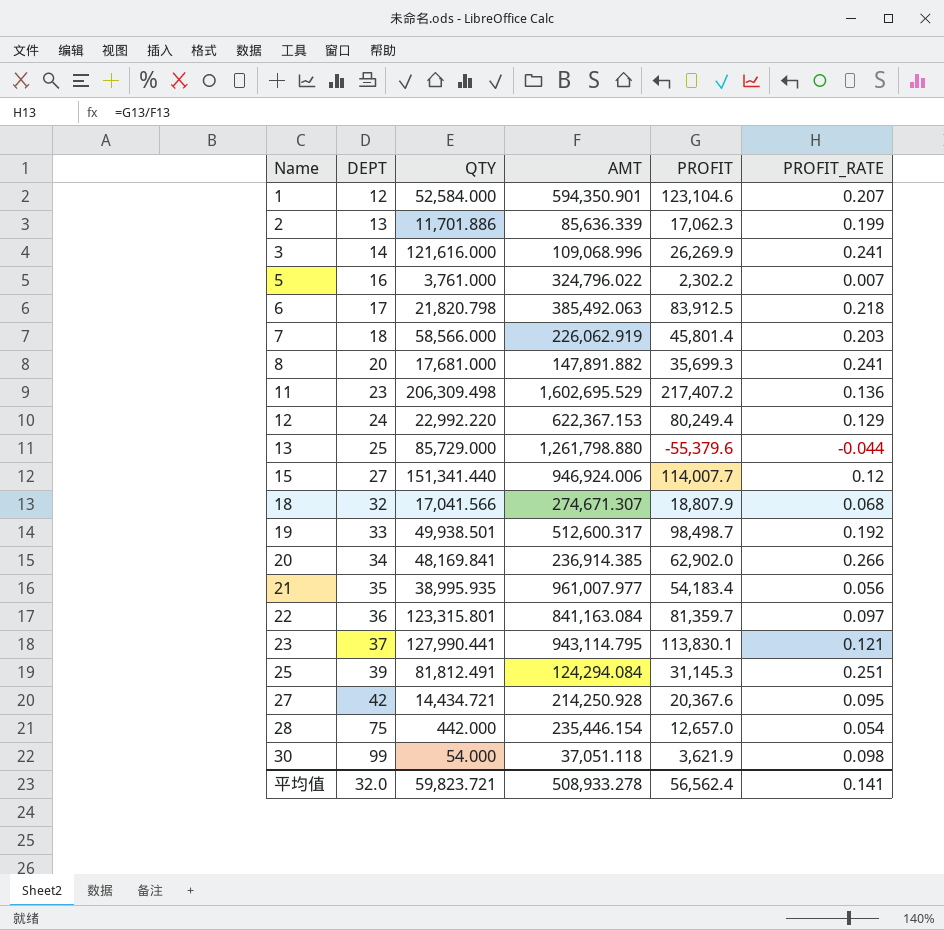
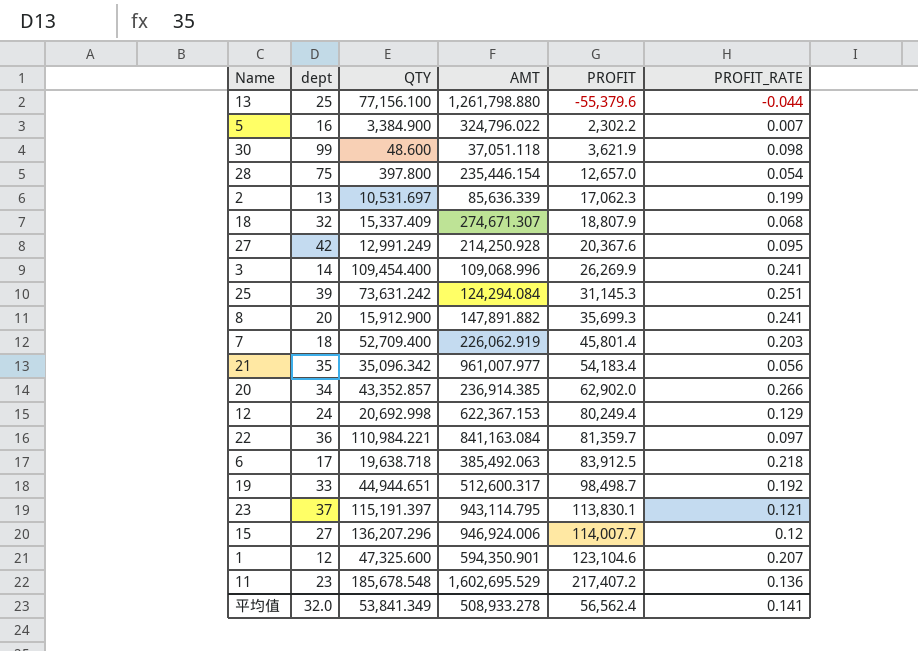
row order: Name ascending -> PROFIT ascending
column name: DEPT -> dept
13 | QTY: 85,729.000 -> 77,156.100
5 | QTY: 3,761.000 -> 3,384.900
30 | QTY: 54.000 -> 48.600
28 | QTY: 442.000 -> 397.800
2 | QTY: 11,701.886 -> 10,531.697
18 | QTY: 17,041.566 -> 15,337.409
27 | QTY: 14,434.721 -> 12,991.249
3 | QTY: 121,616.000 -> 109,454.400
25 | QTY: 81,812.491 -> 73,631.242
8 | QTY: 17,681.000 -> 15,912.900
7 | QTY: 58,566.000 -> 52,709.400
21 | QTY: 38,995.935 -> 35,096.342
20 | QTY: 48,169.841 -> 43,352.857
12 | QTY: 22,992.220 -> 20,692.998
22 | QTY: 123,315.801 -> 110,984.221
6 | QTY: 21,820.798 -> 19,638.718
19 | QTY: 49,938.501 -> 44,944.651
23 | QTY: 127,990.441 -> 115,191.397
15 | QTY: 151,341.440 -> 136,207.296
1 | QTY: 52,584.000 -> 47,325.600
11 | QTY: 206,309.498 -> 185,678.548
平均值 | QTY: 59,823.721 -> 53,841.349

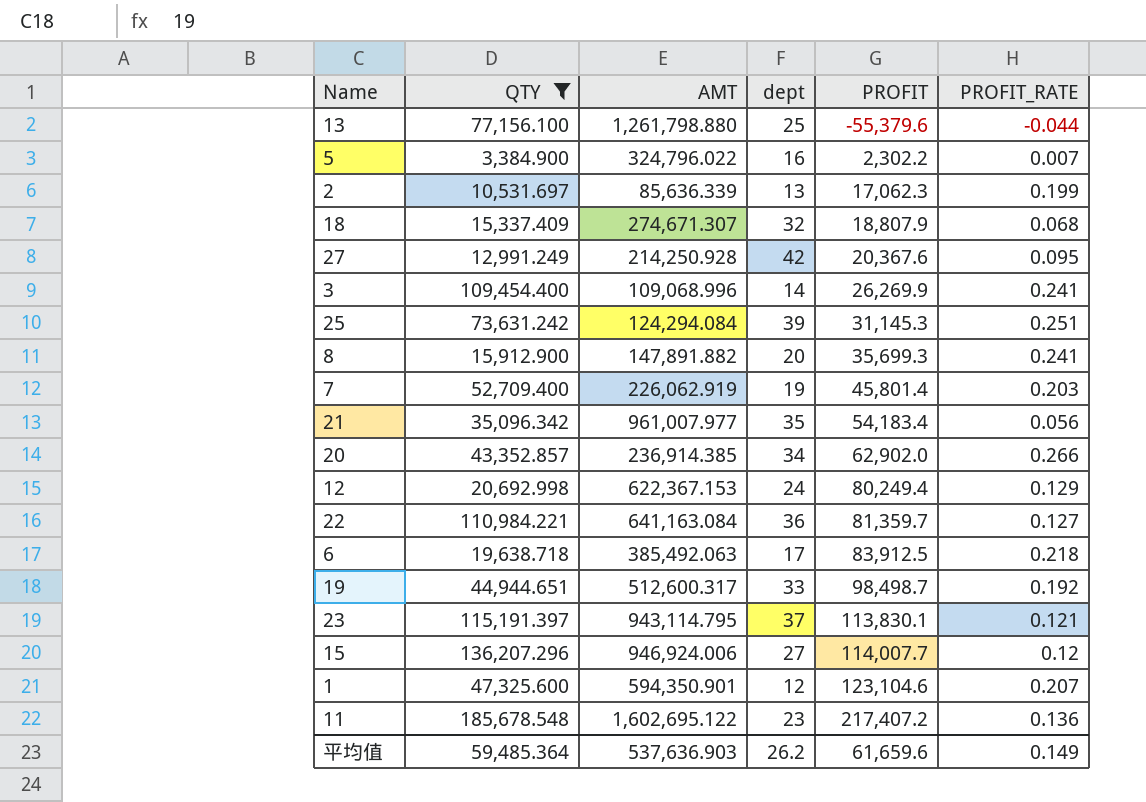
filter: none -> QTY >= 3,384.900
column dept | position: 2 -> 4
7 | dept: 18 -> 19
22 | AMT: 841,163.084 -> 641,163.084
22 | PROFIT_RATE: 0.097 -> 0.127
11 | AMT: 1,602,695.529 -> 1,602,695.122
平均值 | QTY: 53,841.349 -> 59,485.364
平均值 | AMT: 508,933.278 -> 537,636.903
平均值 | dept: 32.0 -> 26.2
平均值 | PROFIT: 56,562.4 -> 61,659.6
平均值 | PROFIT_RATE: 0.141 -> 0.149

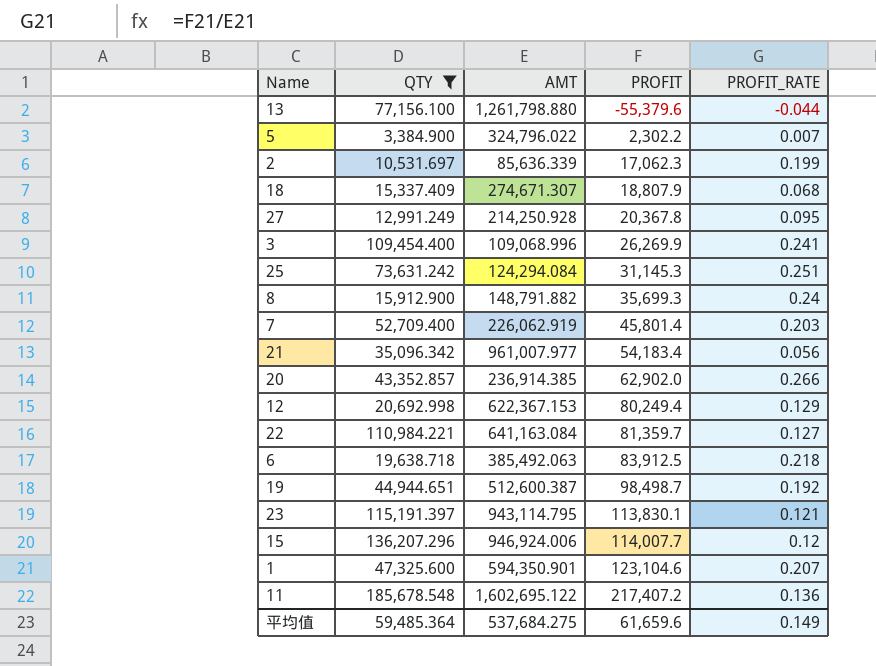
column dept | position: 4 -> none
27 | PROFIT: 20,367.6 -> 20,367.8
8 | AMT: 147,891.882 -> 148,791.882
8 | PROFIT_RATE: 0.241 -> 0.24
19 | AMT: 512,600.317 -> 512,600.387
平均值 | AMT: 537,636.903 -> 537,684.275

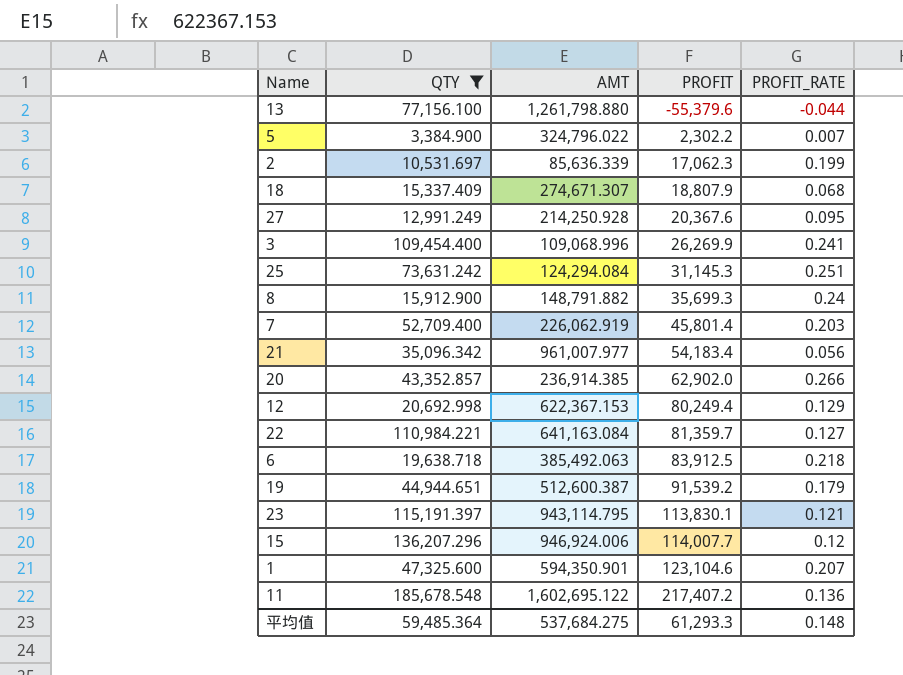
27 | PROFIT: 20,367.8 -> 20,367.6
19 | PROFIT: 98,498.7 -> 91,539.2
19 | PROFIT_RATE: 0.192 -> 0.179
平均值 | PROFIT: 61,659.6 -> 61,293.3
平均值 | PROFIT_RATE: 0.149 -> 0.148

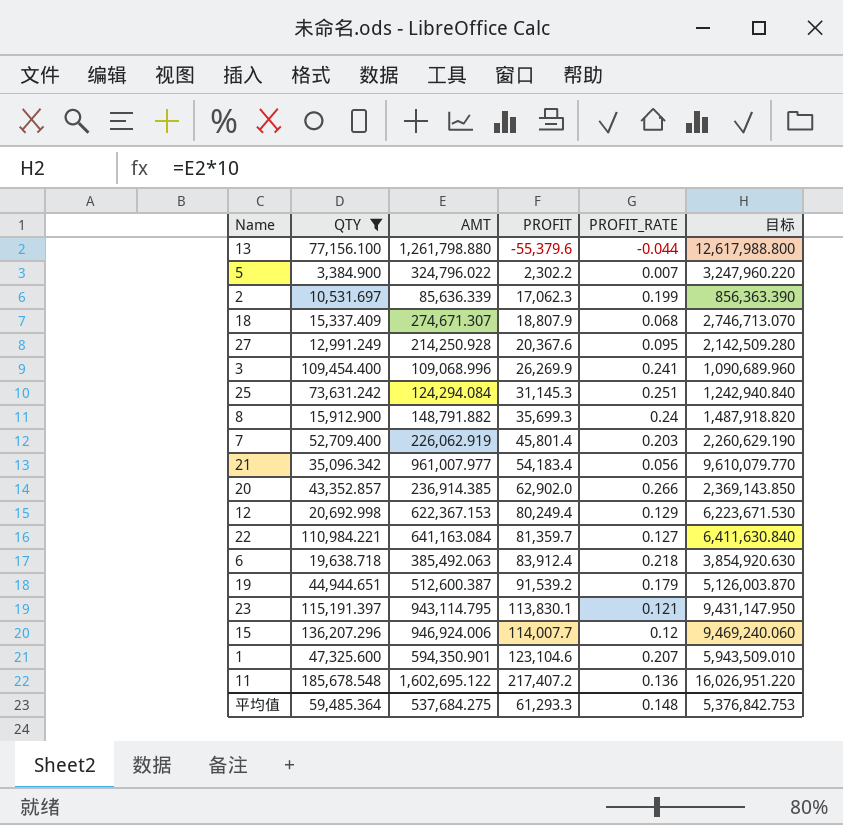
column 目标 | formula: none -> [AMT] * 10
6 | PROFIT: 83,912.5 -> 83,912.4

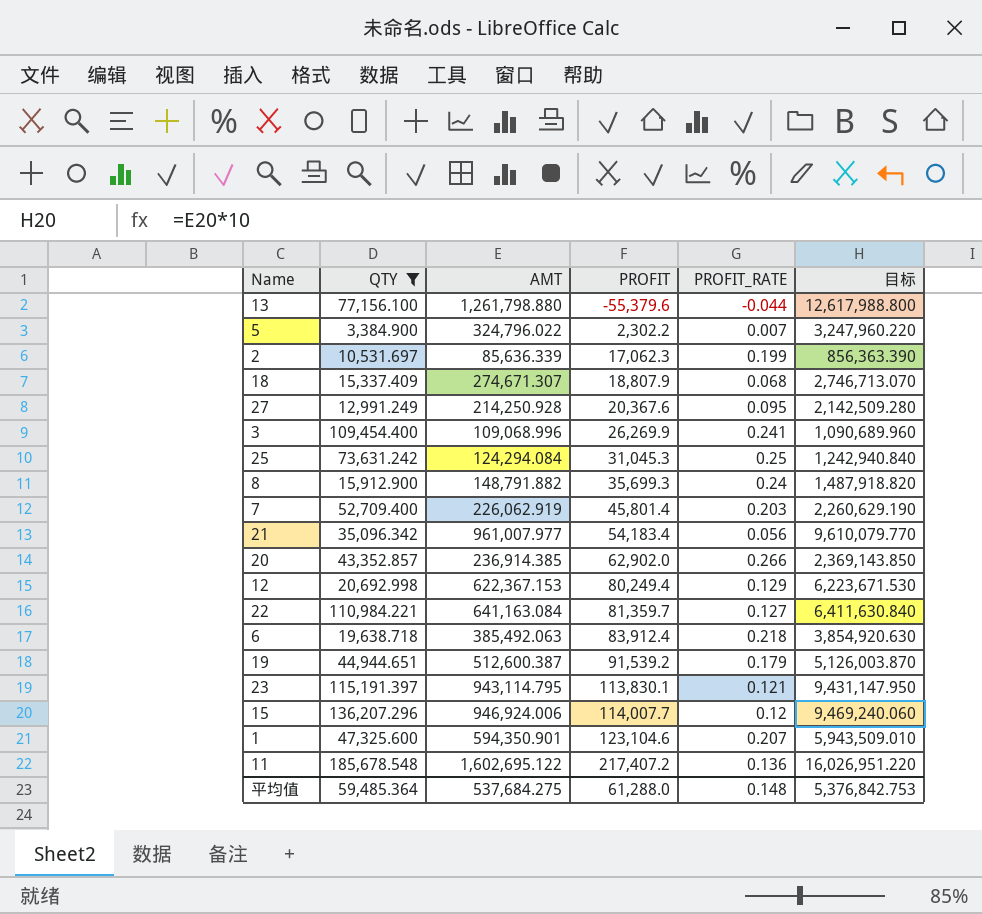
25 | PROFIT: 31,145.3 -> 31,045.3
25 | PROFIT_RATE: 0.251 -> 0.25
平均值 | PROFIT: 61,293.3 -> 61,288.0

